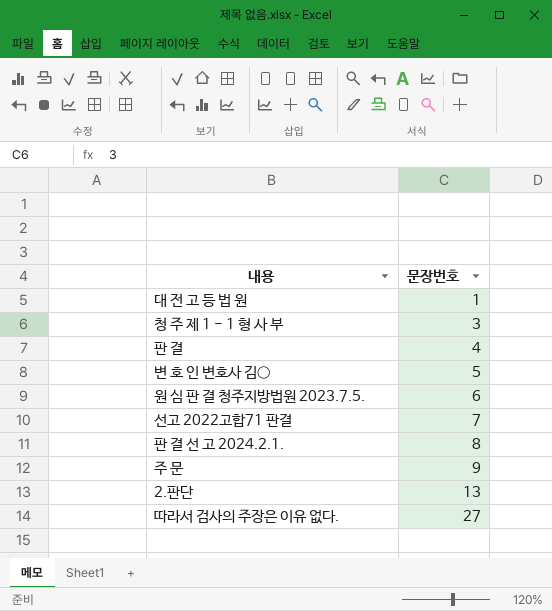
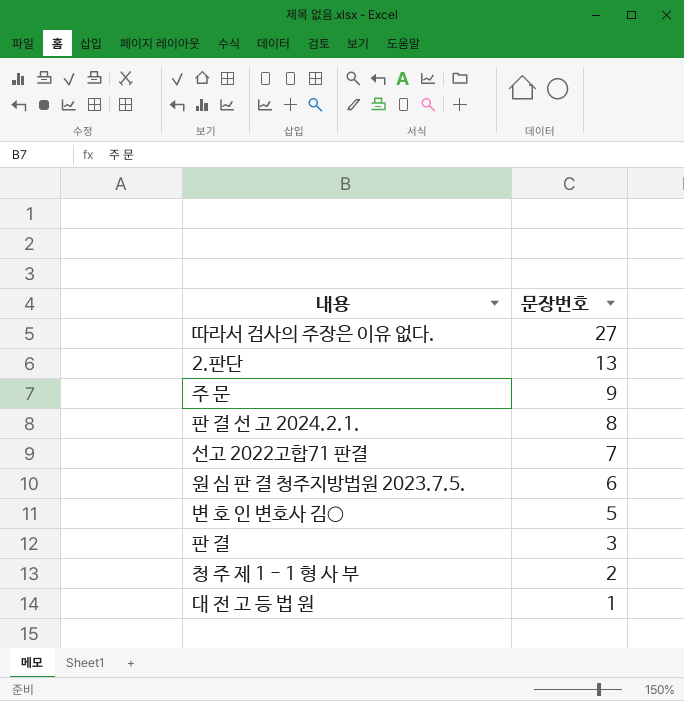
row order: 문장번호 ascending -> 문장번호 descending
판 결 | 문장번호: 4 -> 3
청 주 제 1 - 1 형 사 부 | 문장번호: 3 -> 2

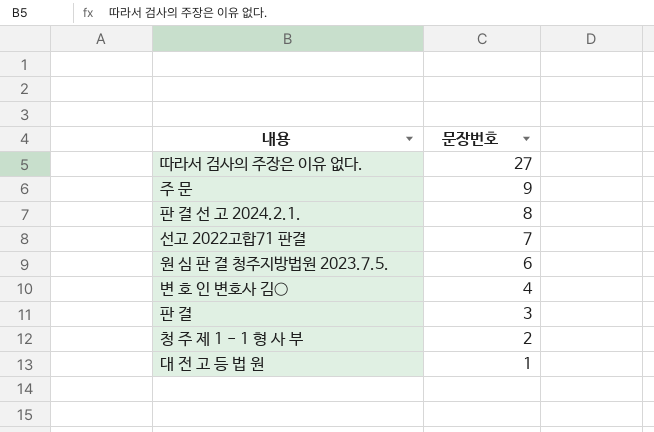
row 2.판단: 13 -> none
변 호 인 변호사 김○ | 문장번호: 5 -> 4

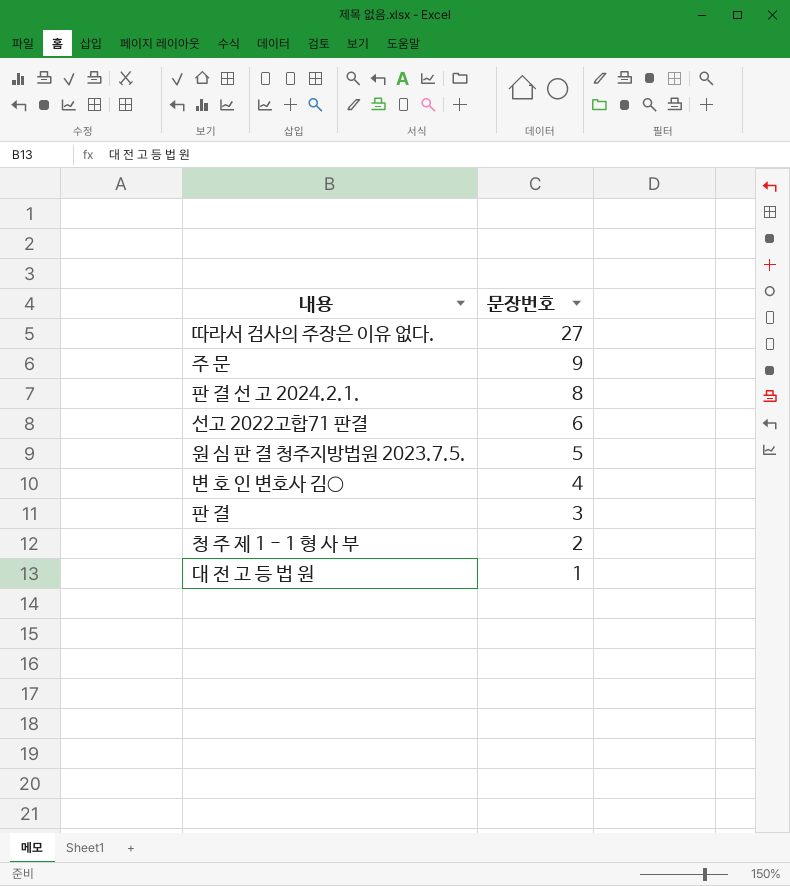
선고 2022고합71 판결 | 문장번호: 7 -> 6
원 심 판 결 청주지방법원 2023.7.5. | 문장번호: 6 -> 5

